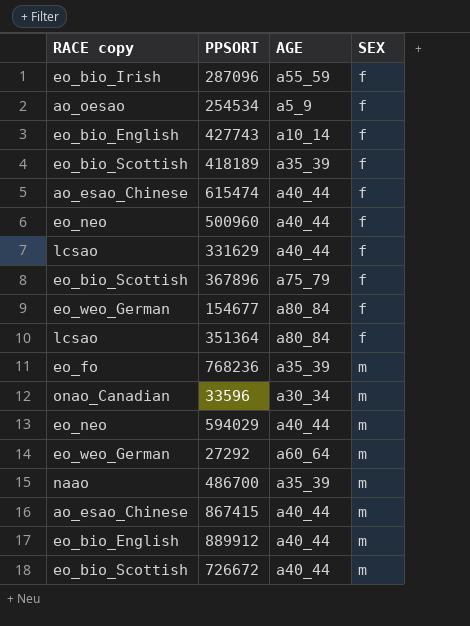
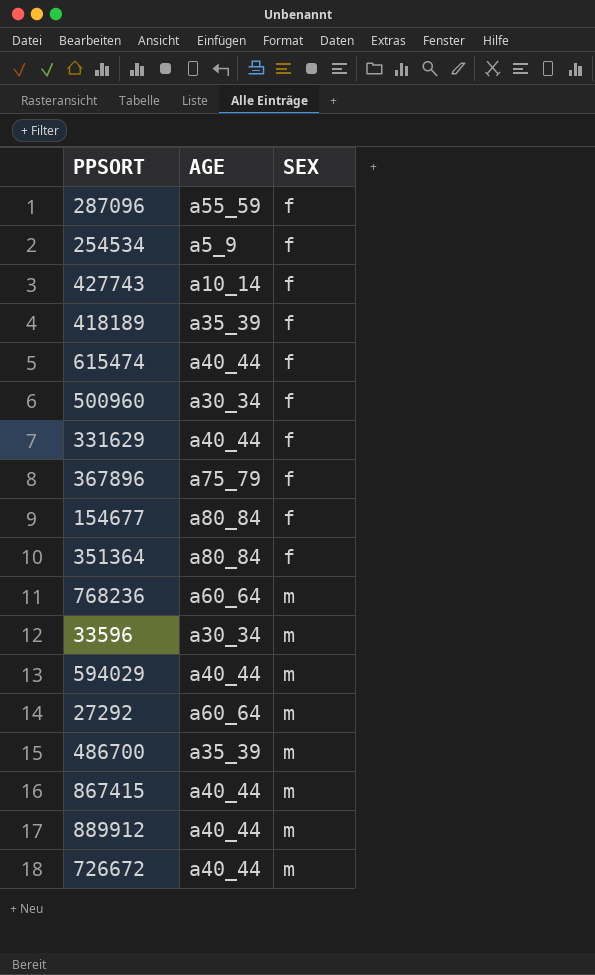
column RACE copy | position: 1 -> none
500960 | AGE: a40_44 -> a30_34
768236 | AGE: a35_39 -> a60_64

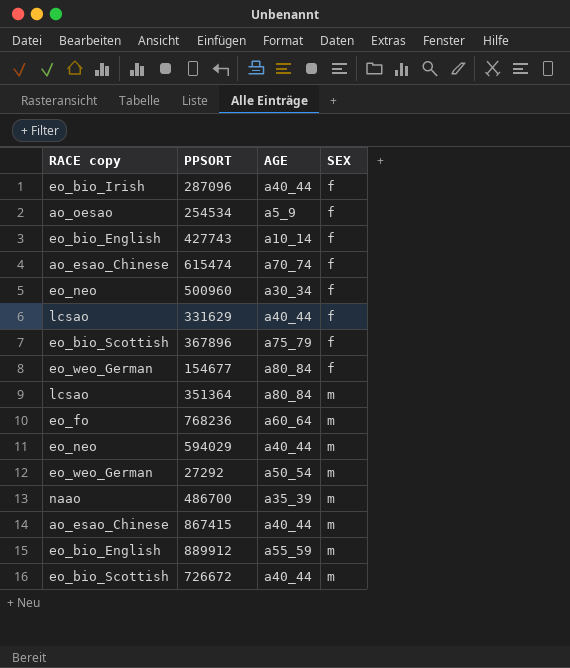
column RACE copy | position: none -> 1
row 418189: a35_39 | f -> none
row 33596: a30_34 | m -> none
287096 | AGE: a55_59 -> a40_44
615474 | AGE: a40_44 -> a70_74
351364 | SEX: f -> m
27292 | AGE: a60_64 -> a50_54
889912 | AGE: a40_44 -> a55_59

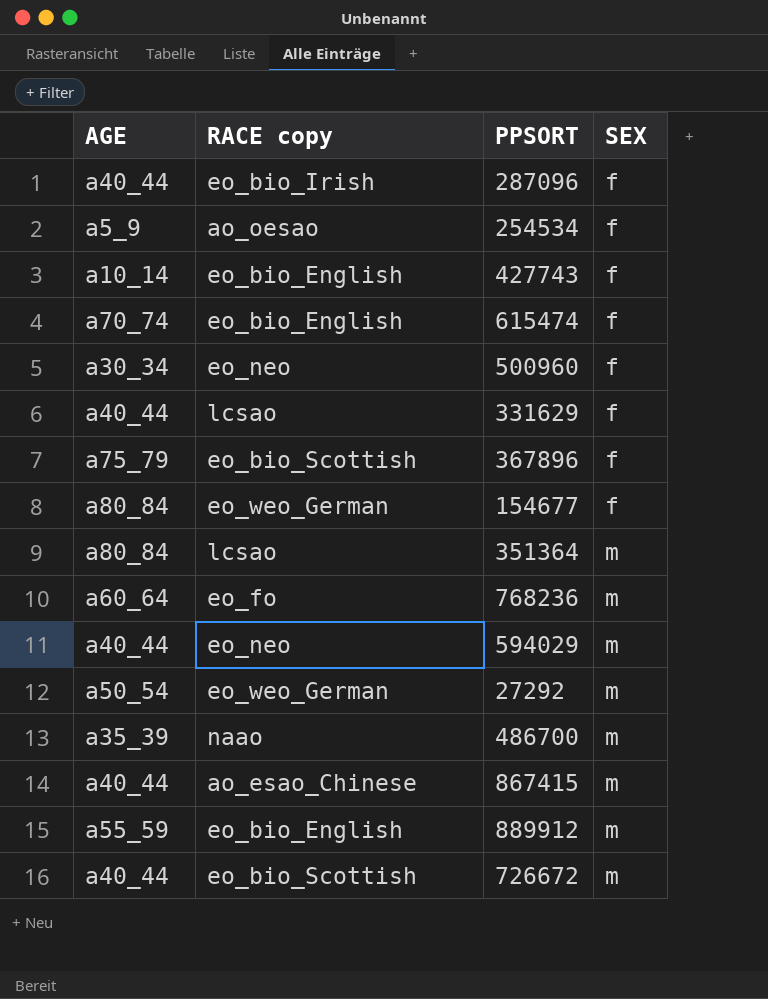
column AGE | position: 3 -> 1
615474 | RACE copy: ao_esao_Chinese -> eo_bio_English

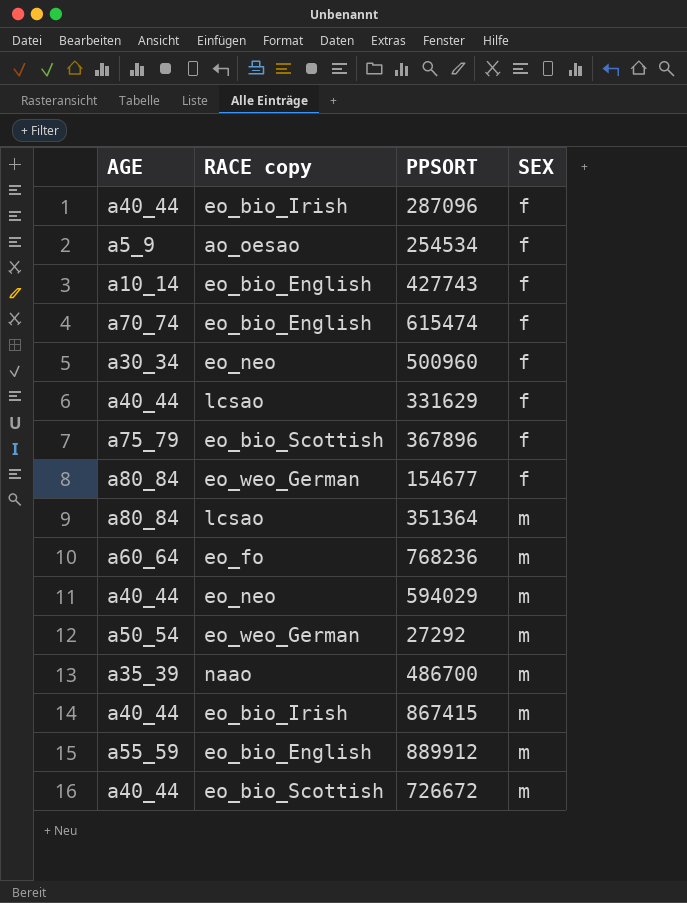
867415 | RACE copy: ao_esao_Chinese -> eo_bio_Irish

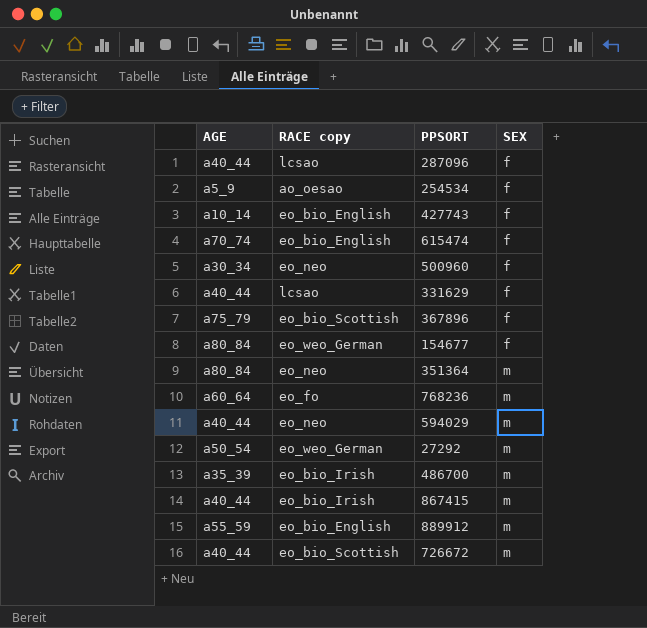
287096 | RACE copy: eo_bio_Irish -> lcsao
351364 | RACE copy: lcsao -> eo_neo
486700 | RACE copy: naao -> eo_bio_Irish

